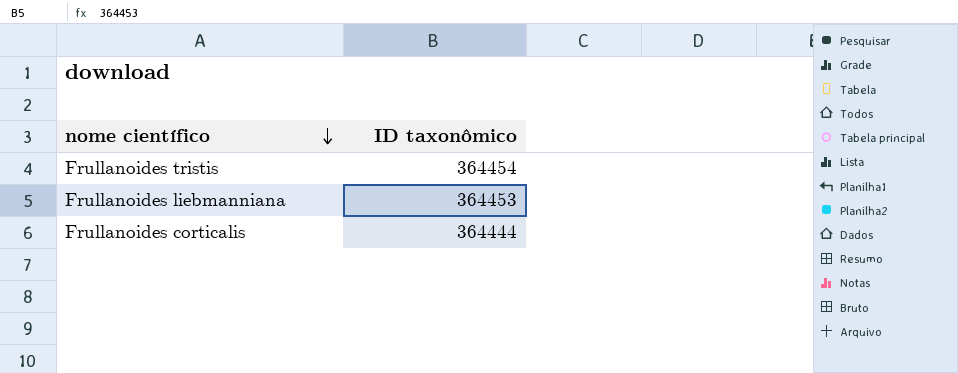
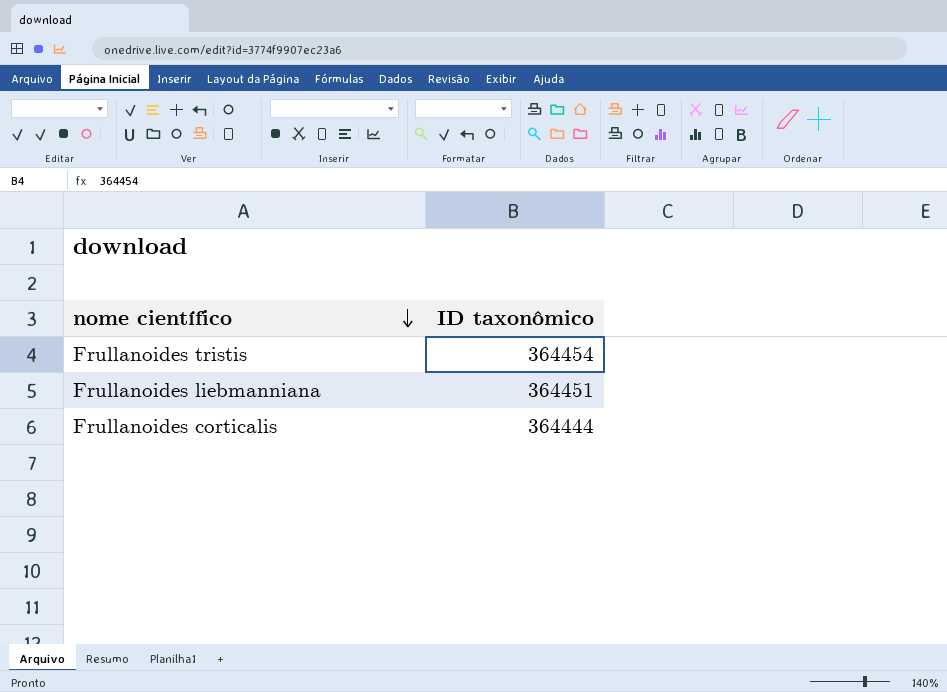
Frullanoides liebmanniana | ID taxonômico: 364453 -> 364451

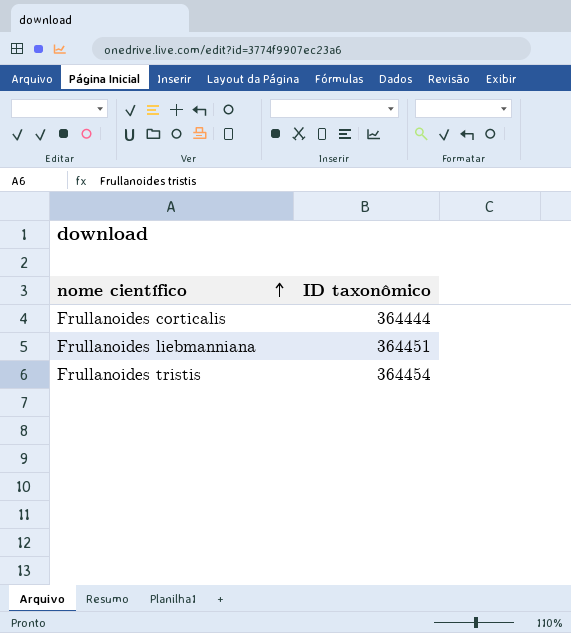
row order: nome científico descending -> nome científico ascending

